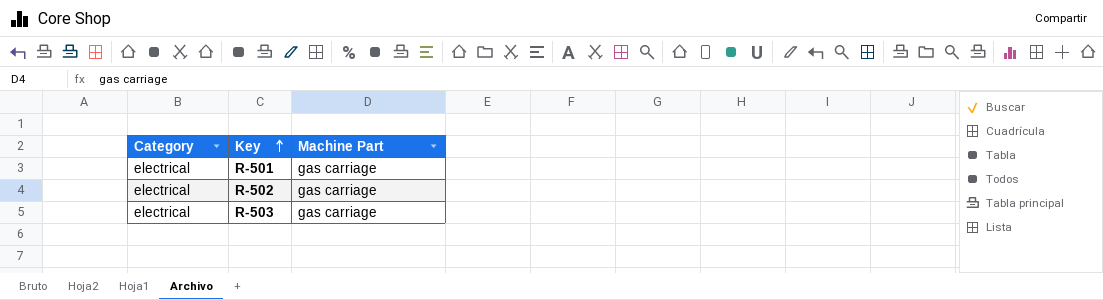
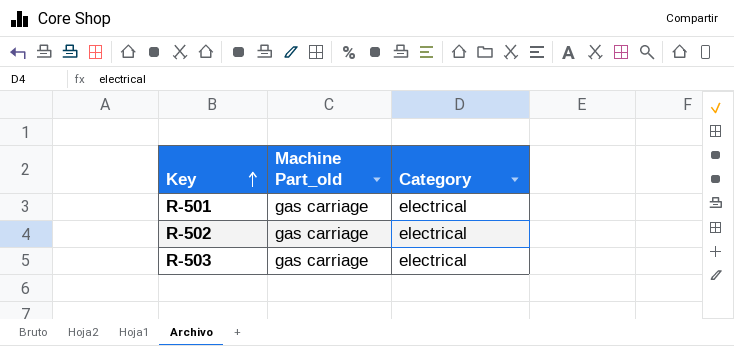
column name: Machine Part -> Machine Part_old
column Category | position: 1 -> 3

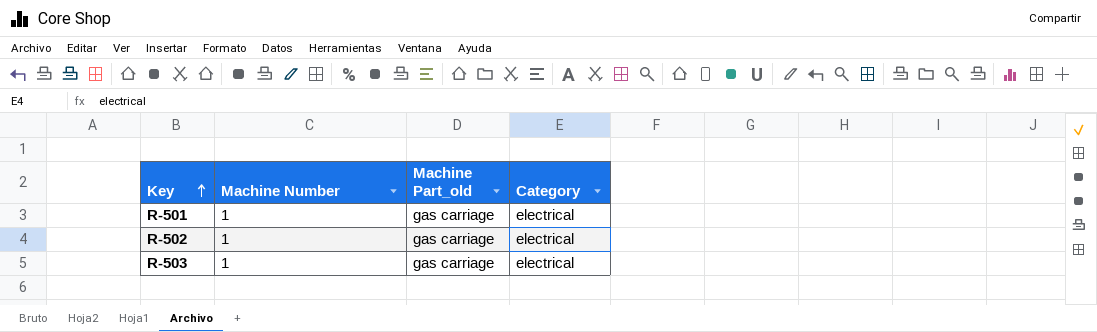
column Machine Number | position: none -> 2

